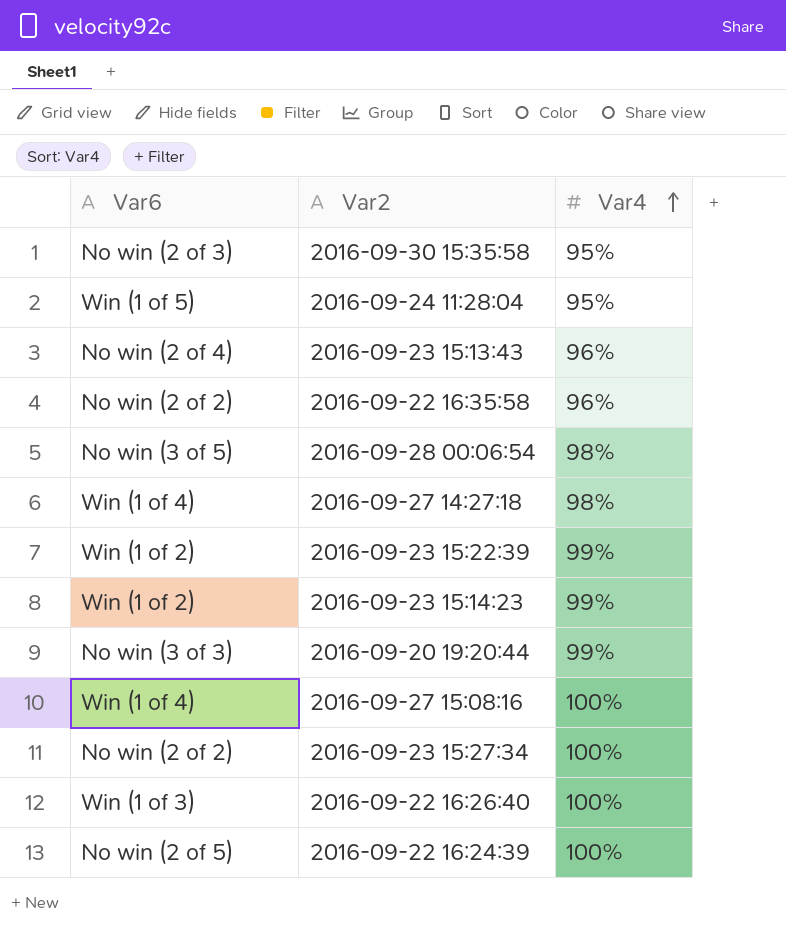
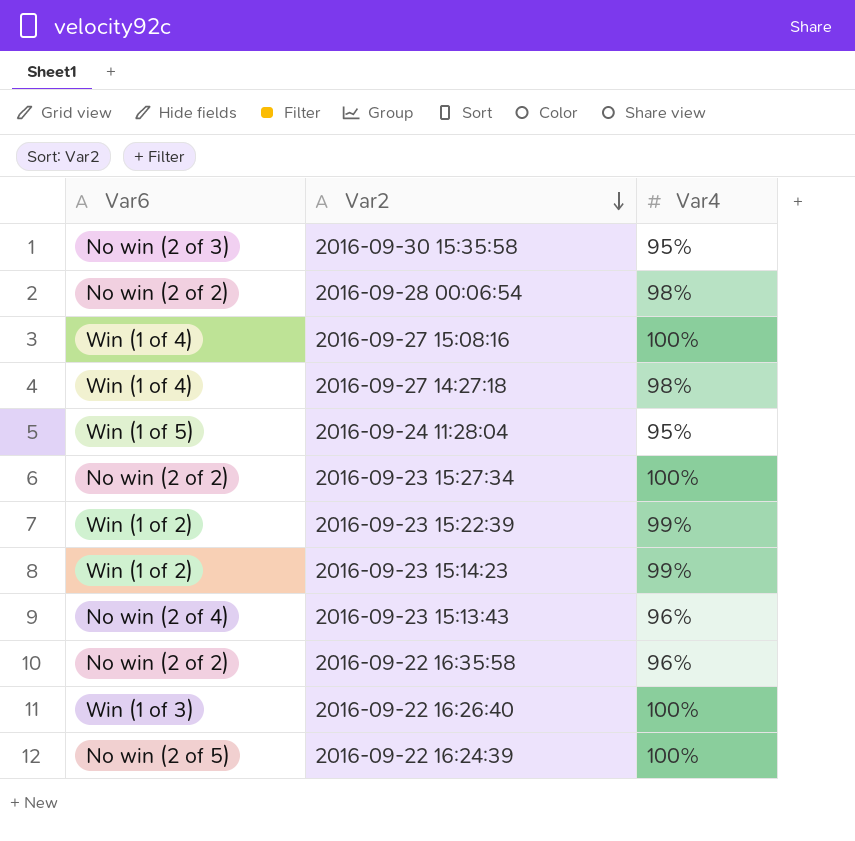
row order: Var4 ascending -> Var2 descending
row 2016-09-20 19:20:44: No win (3 of 3) | 99% -> none
2016-09-28 00:06:54 | Var6: No win (3 of 5) -> No win (2 of 2)

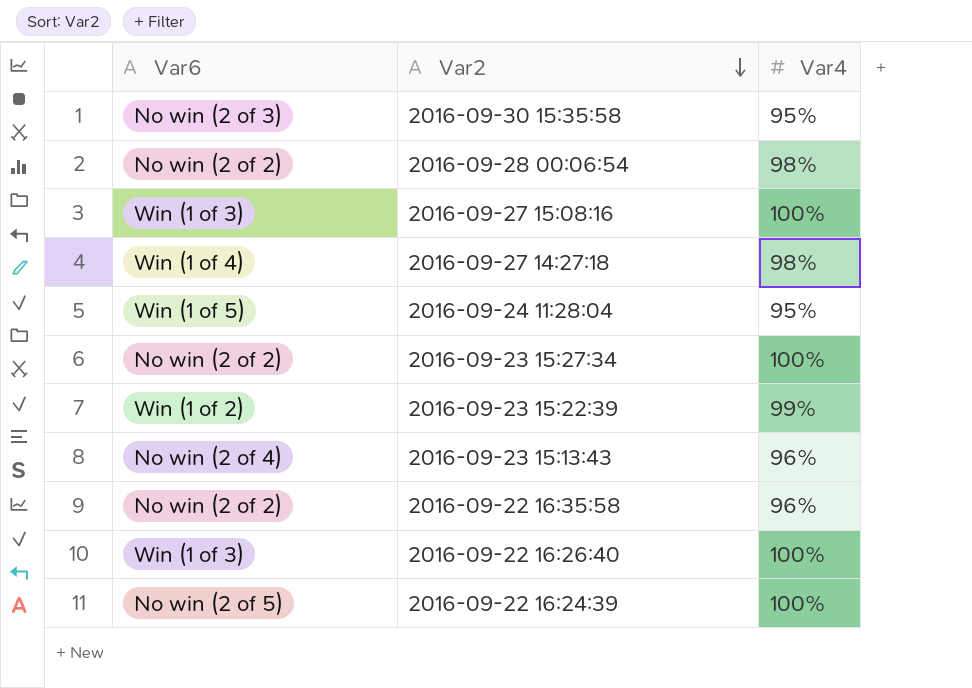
row 2016-09-23 15:14:23: Win (1 of 2) | 99% -> none
2016-09-27 15:08:16 | Var6: Win (1 of 4) -> Win (1 of 3)

